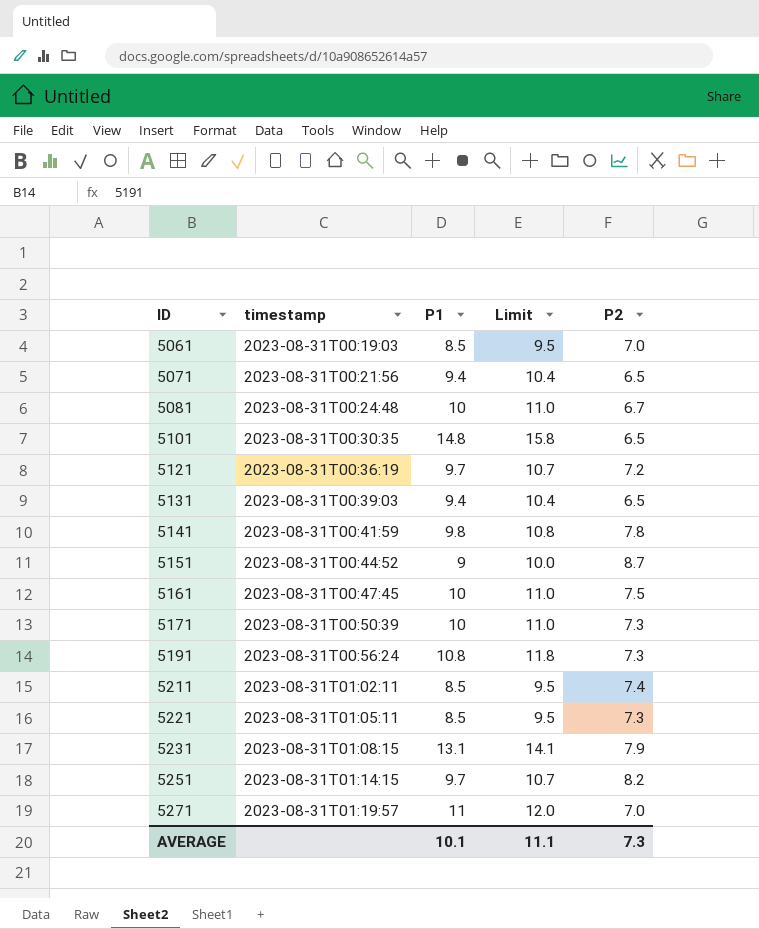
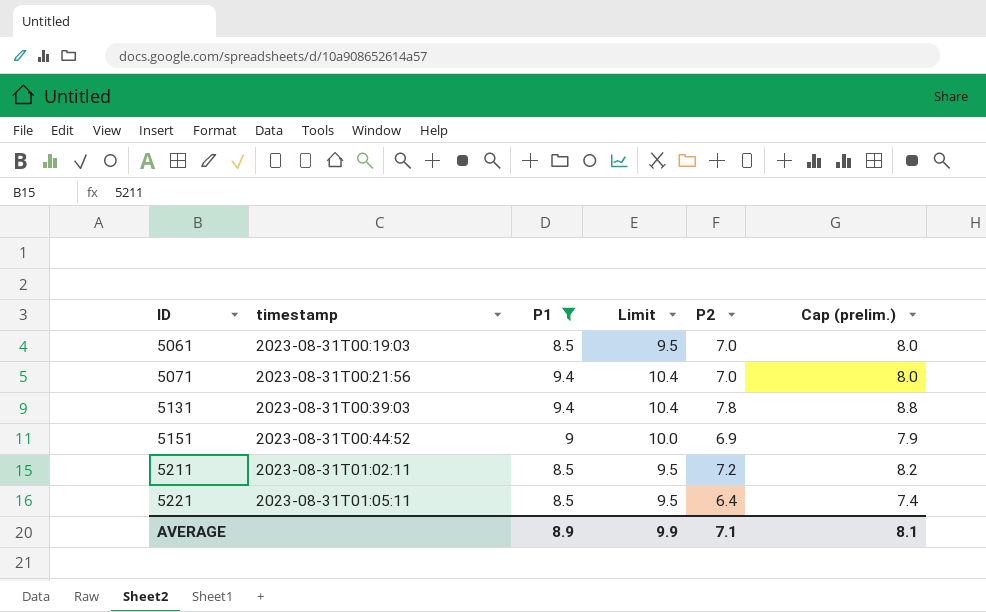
filter: none -> P1 <= 9.4
column Cap (prelim.) | formula: none -> [P2] + 1
5071 | P2: 6.5 -> 7.0
5131 | P2: 6.5 -> 7.8
5151 | P2: 8.7 -> 6.9
5211 | P2: 7.4 -> 7.2
5221 | P2: 7.3 -> 6.4
AVERAGE | P1: 10.1 -> 8.9
AVERAGE | Limit: 11.1 -> 9.9
AVERAGE | P2: 7.3 -> 7.1

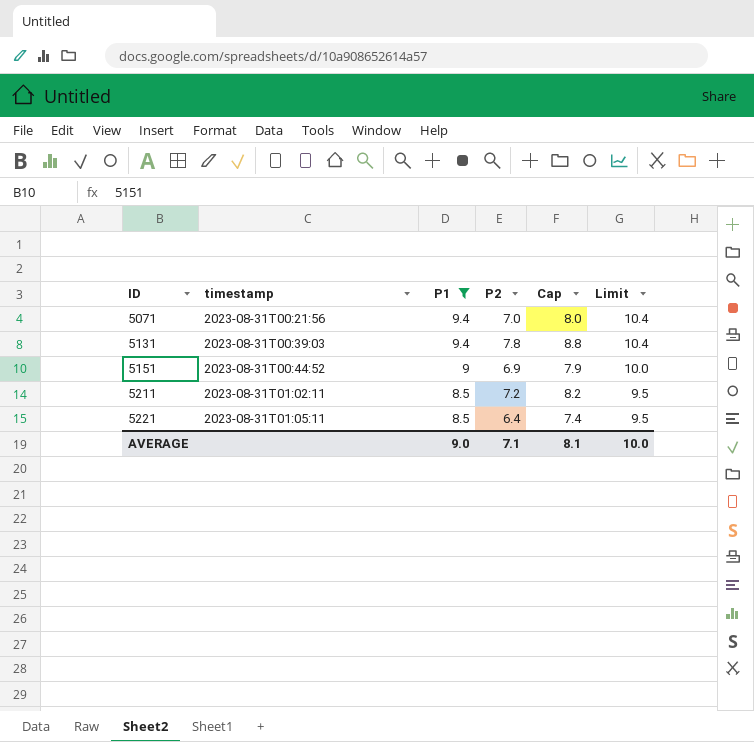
column name: Cap (prelim.) -> Cap
column Limit | position: 4 -> 6
row 5061: 2023-08-31T00:19:03 | 8.5 | 9.5 | 7.0 | 8.0 -> none
AVERAGE | P1: 8.9 -> 9.0
AVERAGE | Limit: 9.9 -> 10.0

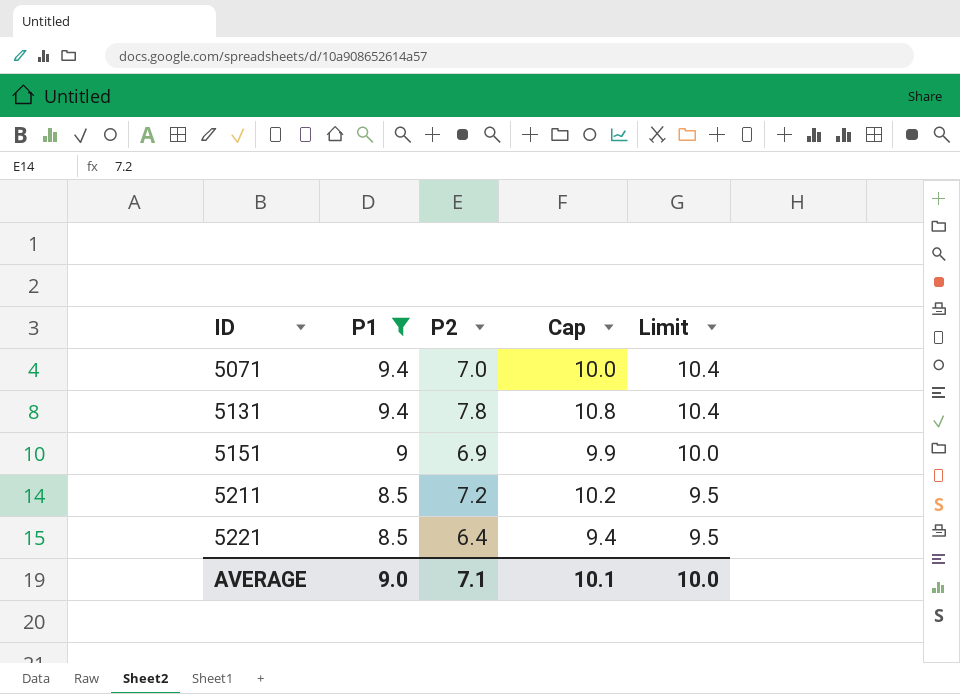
column timestamp | position: 2 -> none
column Cap | formula: [P2] + 1 -> [P2] + 3
AVERAGE | Cap: 8.1 -> 10.1

